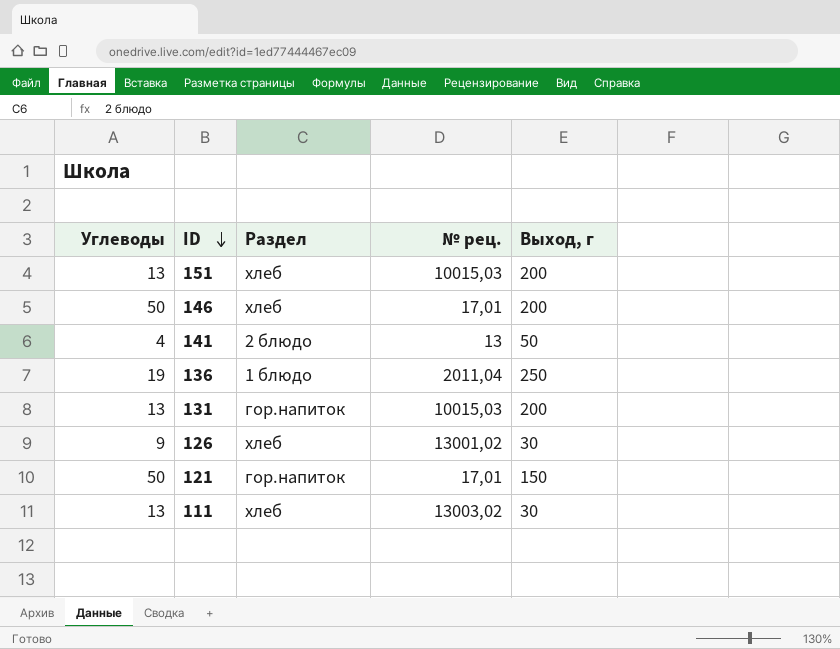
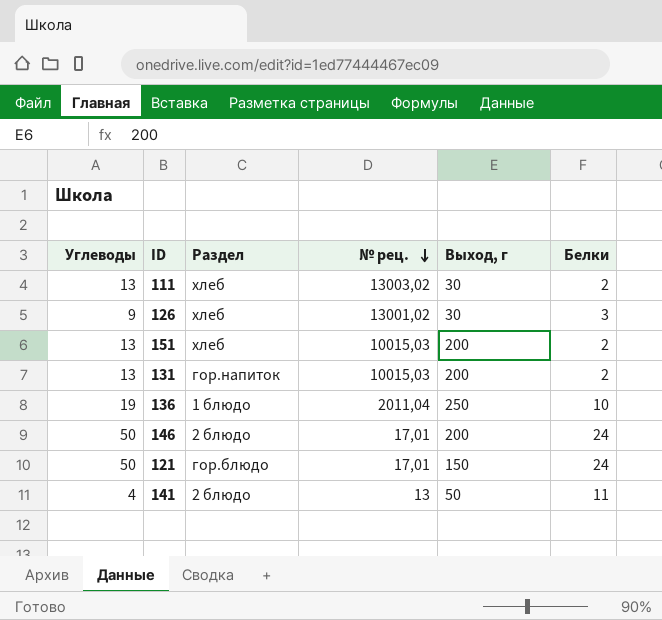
row order: ID descending -> № рец. descending
column Белки | position: none -> 6
146 | Раздел: хлеб -> 2 блюдо
121 | Раздел: гор.напиток -> гор.блюдо

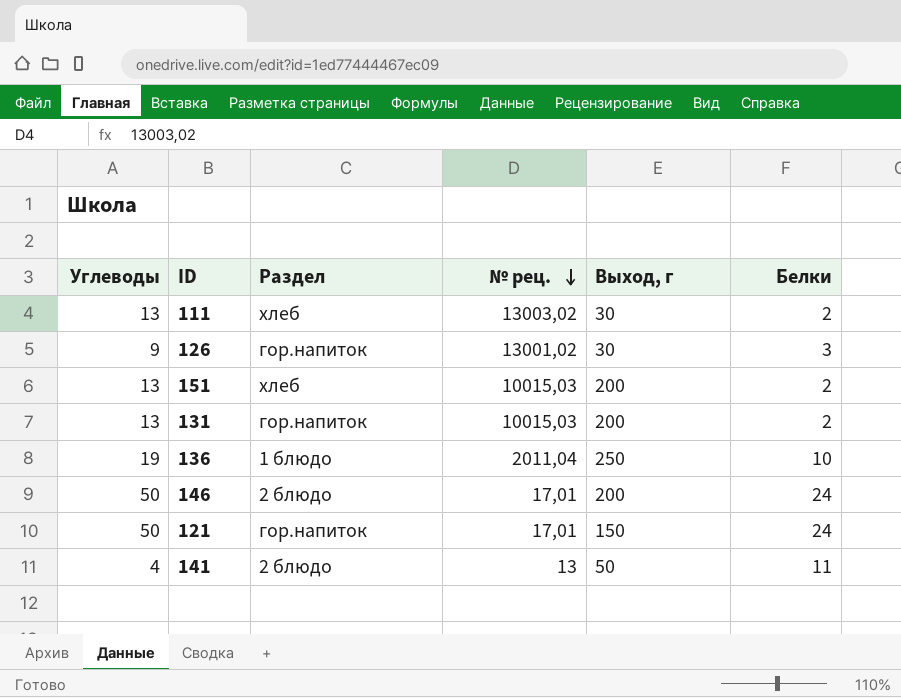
126 | Раздел: хлеб -> гор.напиток
121 | Раздел: гор.блюдо -> гор.напиток

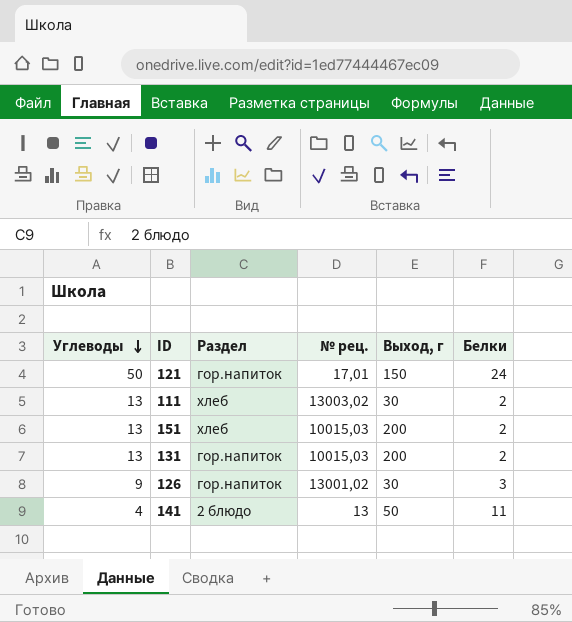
row order: № рец. descending -> Углеводы descending
row 136: 19 | 1 блюдо | 2011,04 | 250 | 10 -> none
row 146: 50 | 2 блюдо | 17,01 | 200 | 24 -> none

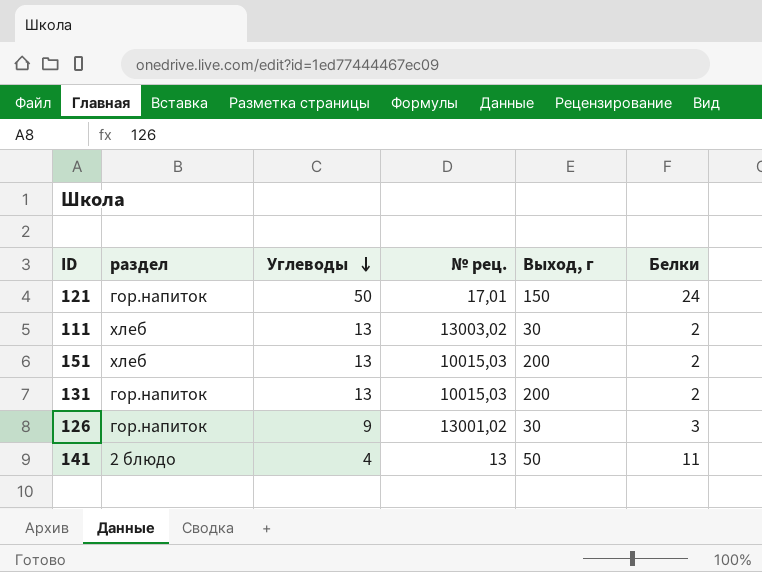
column name: Раздел -> раздел
column Углеводы | position: 1 -> 3

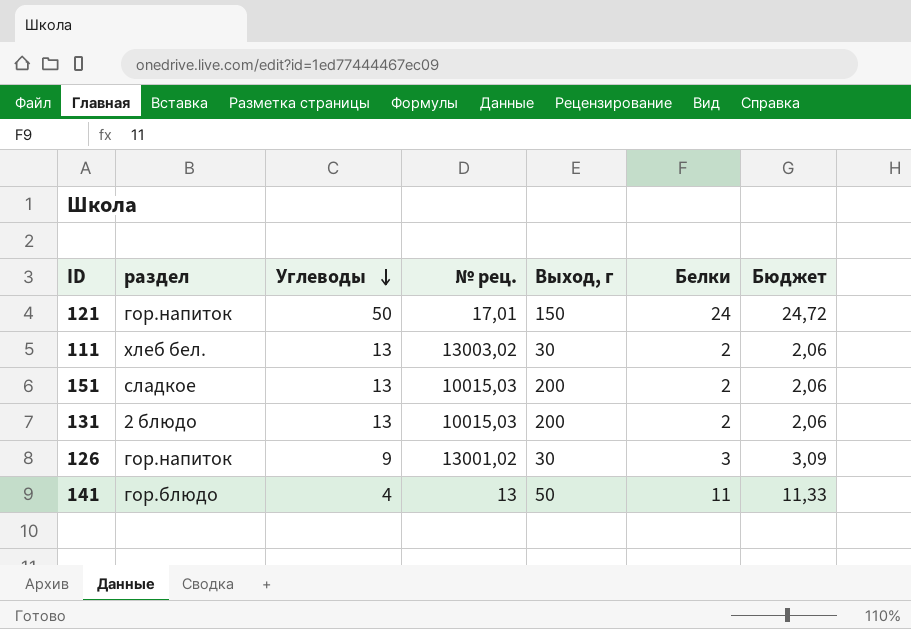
column Бюджет | formula: none -> [Белки] * 1,03
111 | раздел: хлеб -> хлеб бел.
151 | раздел: хлеб -> сладкое
131 | раздел: гор.напиток -> 2 блюдо
141 | раздел: 2 блюдо -> гор.блюдо

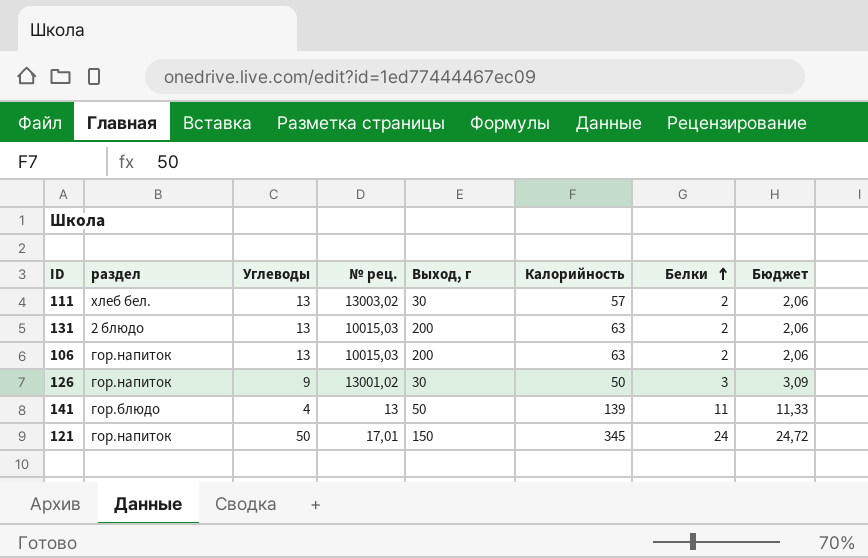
row order: Углеводы descending -> Белки ascending
column Калорийность | position: none -> 6
row 151: сладкое | 13 | 10015,03 | 200 | 2 | 2,06 -> none
row 106: none -> гор.напиток | 13 | 10015,03 | 200 | 63 | 2 | 2,06

